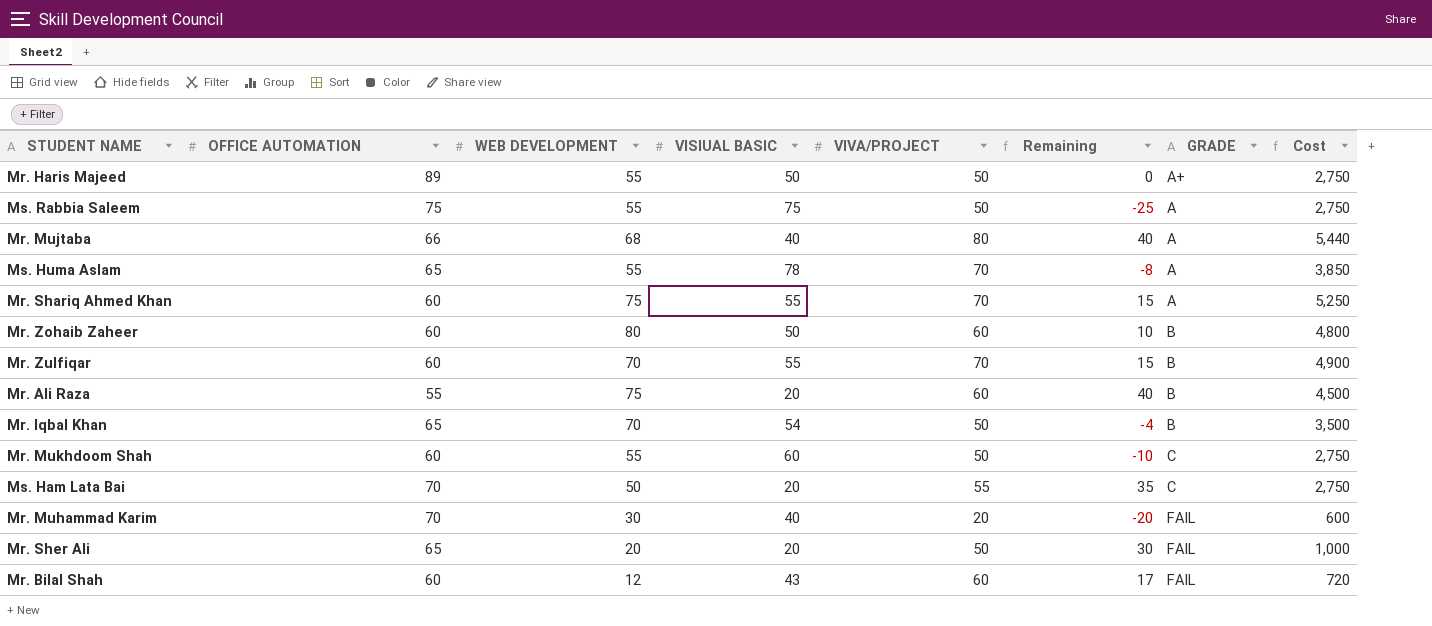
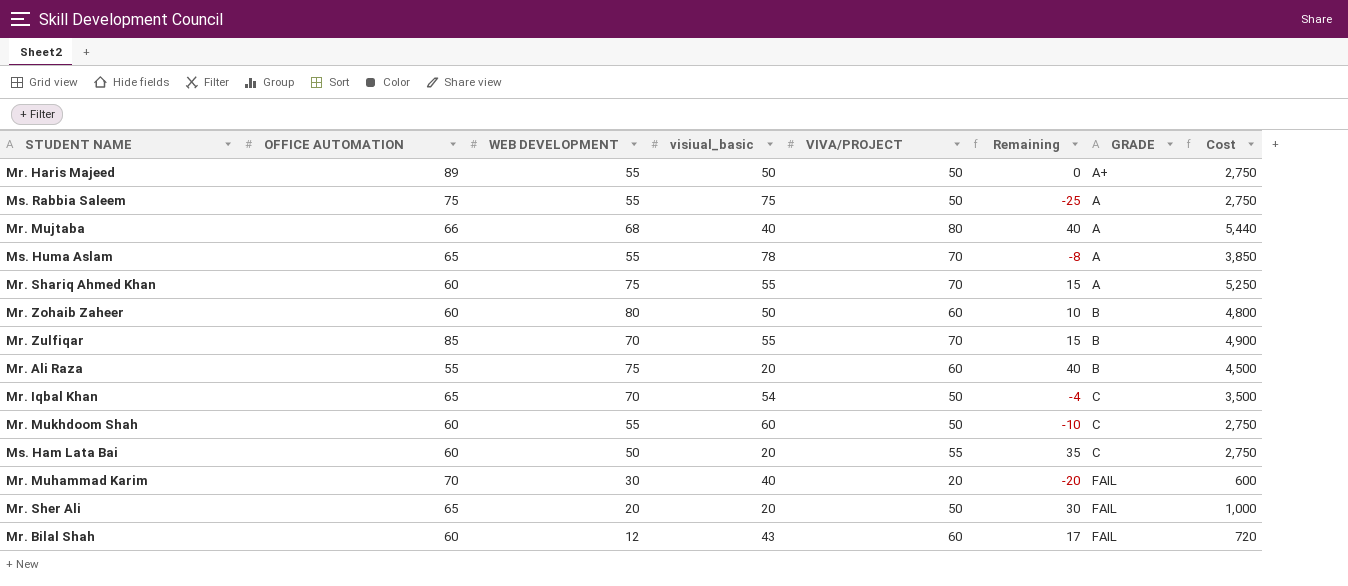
column name: VISIUAL BASIC -> visiual_basic
Mr. Zulfiqar | OFFICE AUTOMATION: 60 -> 85
Mr. Iqbal Khan | GRADE: B -> C
Ms. Ham Lata Bai | OFFICE AUTOMATION: 70 -> 60

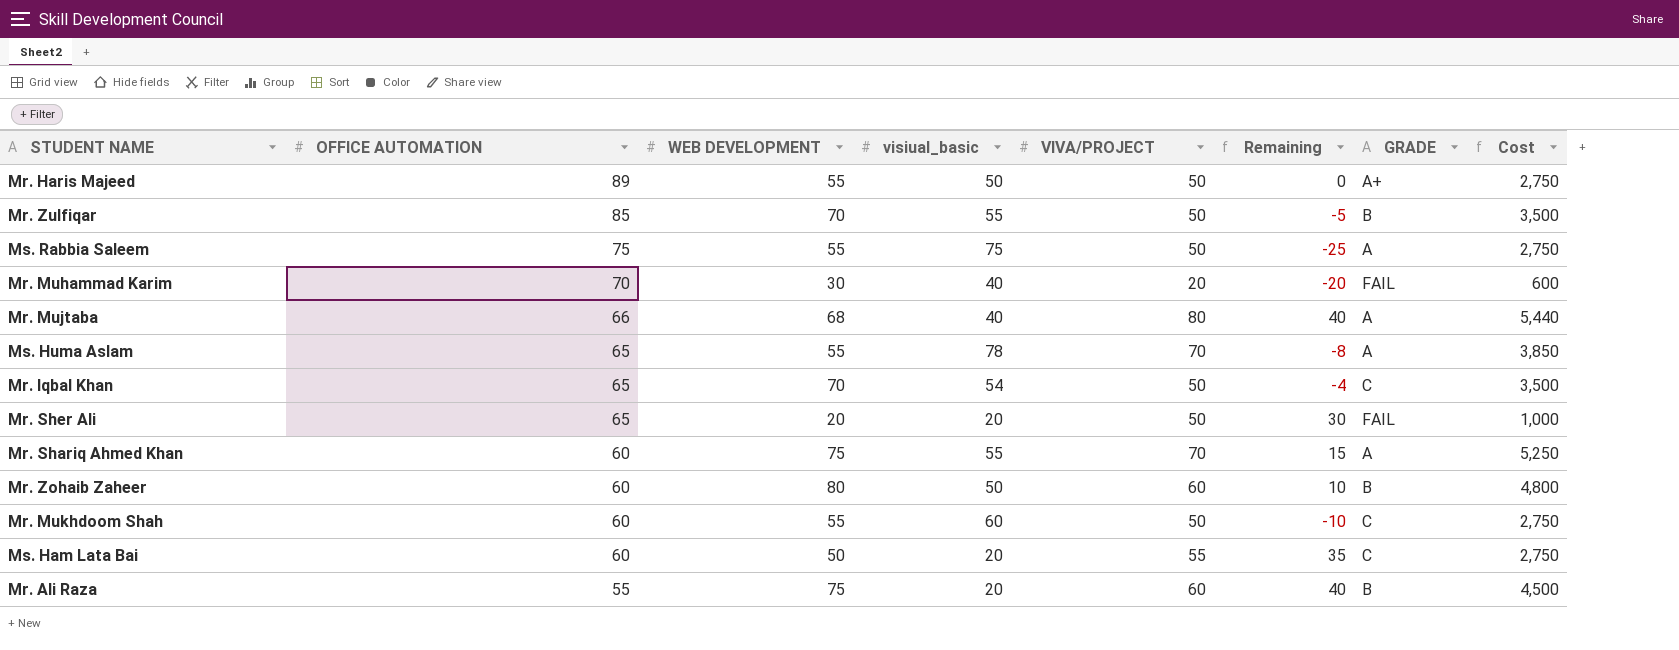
row order: none -> OFFICE AUTOMATION descending
row Mr. Bilal Shah: 60 | 12 | 43 | 60 | 17 | FAIL | 720 -> none
Mr. Zulfiqar | VIVA/PROJECT: 70 -> 50
Mr. Zulfiqar | Remaining: 15 -> -5
Mr. Zulfiqar | Cost: 4,900 -> 3,500

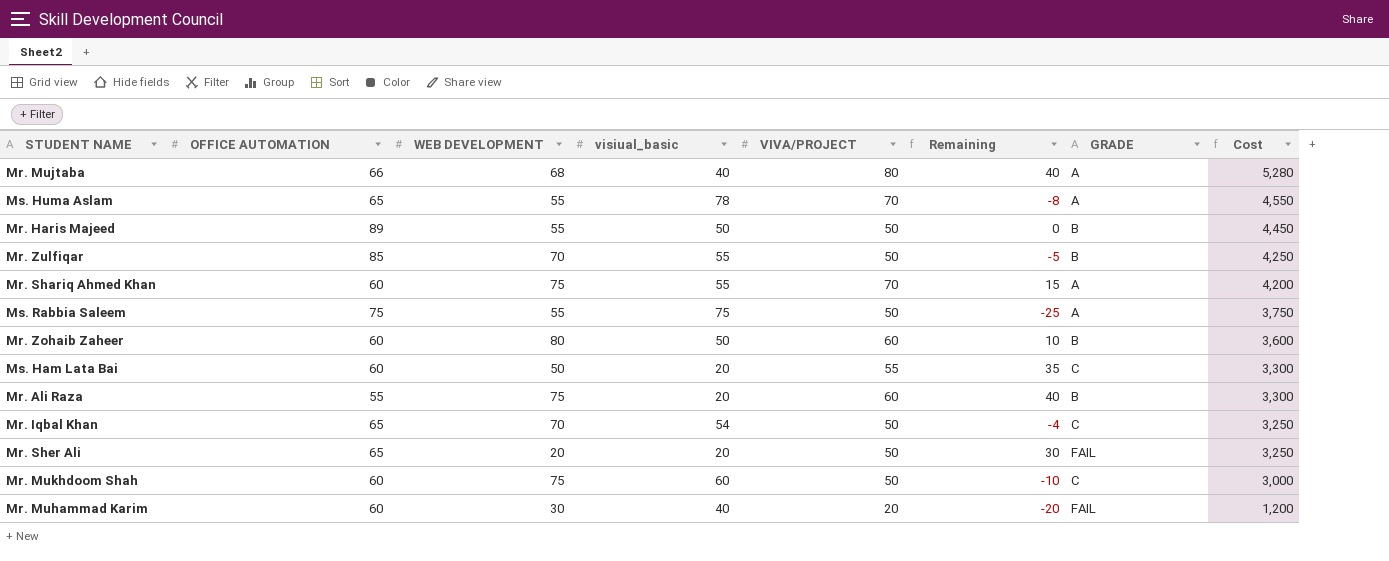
row order: OFFICE AUTOMATION descending -> Cost descending
column Cost | formula: [WEB DEVELOPMENT] * [VIVA/PROJECT] -> [OFFICE AUTOMATION] * [VIVA/PROJECT]
Mr. Haris Majeed | GRADE: A+ -> B
Mr. Mukhdoom Shah | WEB DEVELOPMENT: 55 -> 75
Mr. Muhammad Karim | OFFICE AUTOMATION: 70 -> 60

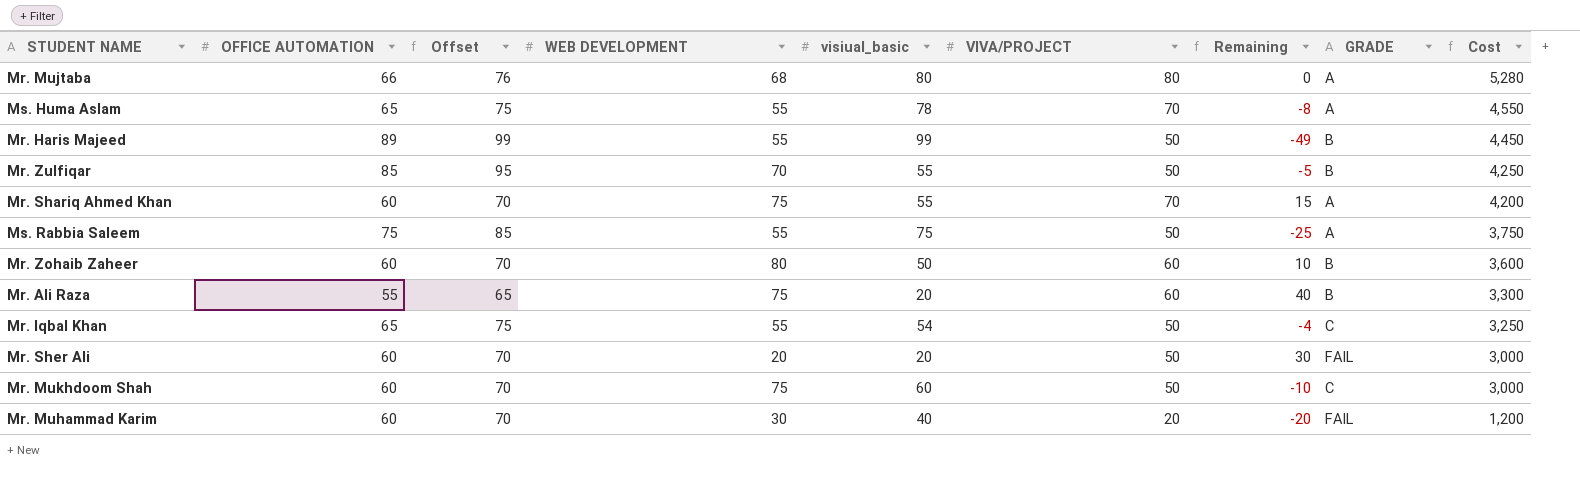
column Offset | formula: none -> [OFFICE AUTOMATION] + 10
row Ms. Ham Lata Bai: 60 | 50 | 20 | 55 | 35 | C | 3,300 -> none
Mr. Mujtaba | visiual_basic: 40 -> 80
Mr. Mujtaba | Remaining: 40 -> 0
Mr. Haris Majeed | visiual_basic: 50 -> 99
Mr. Haris Majeed | Remaining: 0 -> -49
Mr. Iqbal Khan | WEB DEVELOPMENT: 70 -> 55
Mr. Sher Ali | OFFICE AUTOMATION: 65 -> 60
Mr. Sher Ali | Cost: 3,250 -> 3,000

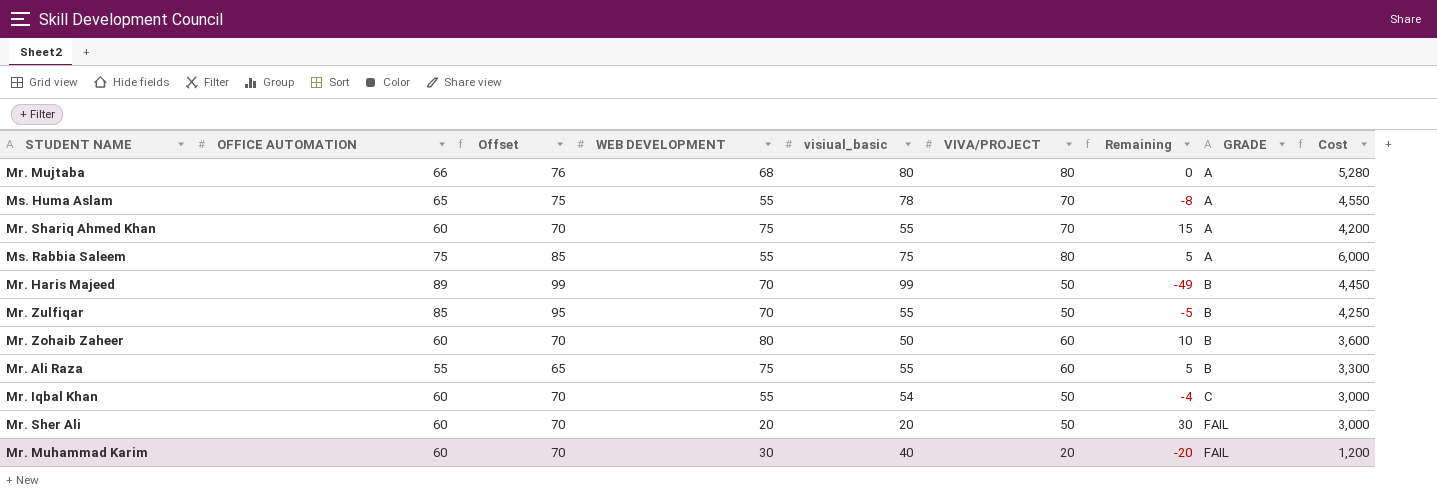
row order: Cost descending -> GRADE ascending
row Mr. Mukhdoom Shah: 60 | 70 | 75 | 60 | 50 | -10 | C | 3,000 -> none
Ms. Rabbia Saleem | VIVA/PROJECT: 50 -> 80
Ms. Rabbia Saleem | Remaining: -25 -> 5
Ms. Rabbia Saleem | Cost: 3,750 -> 6,000
Mr. Haris Majeed | WEB DEVELOPMENT: 55 -> 70
Mr. Ali Raza | visiual_basic: 20 -> 55
Mr. Ali Raza | Remaining: 40 -> 5
Mr. Iqbal Khan | OFFICE AUTOMATION: 65 -> 60
Mr. Iqbal Khan | Offset: 75 -> 70
Mr. Iqbal Khan | Cost: 3,250 -> 3,000

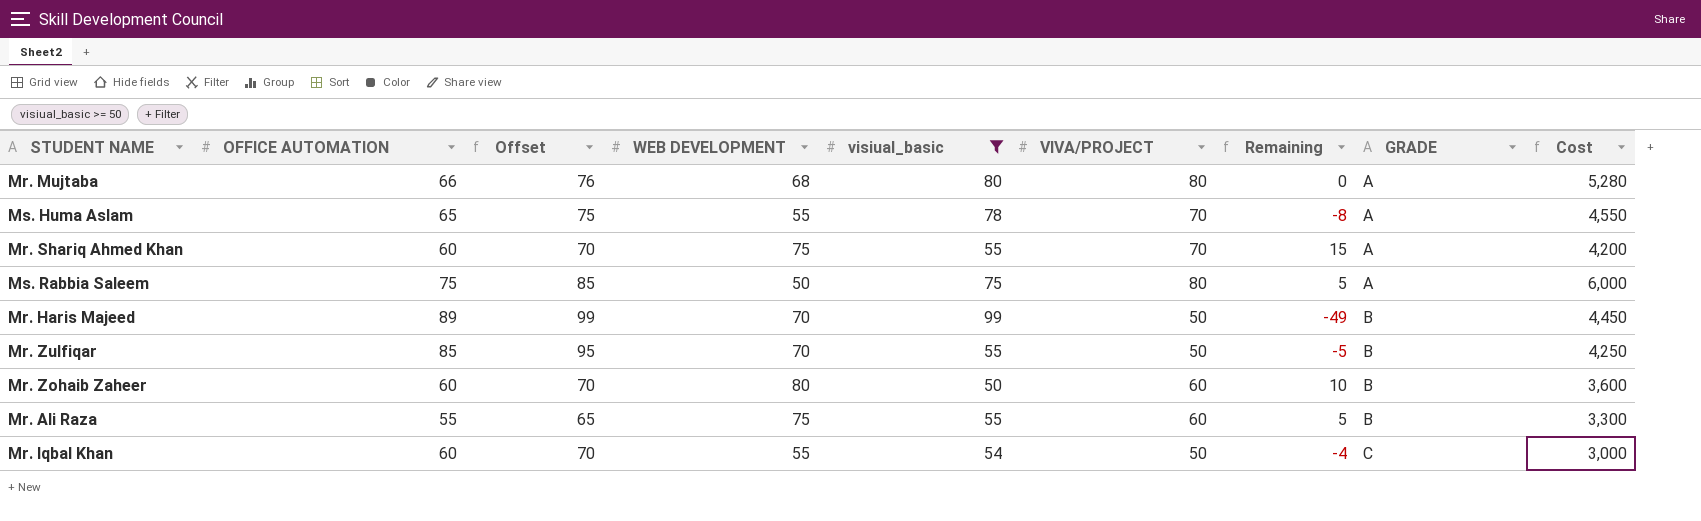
filter: none -> visiual_basic >= 50
Ms. Rabbia Saleem | WEB DEVELOPMENT: 55 -> 50

